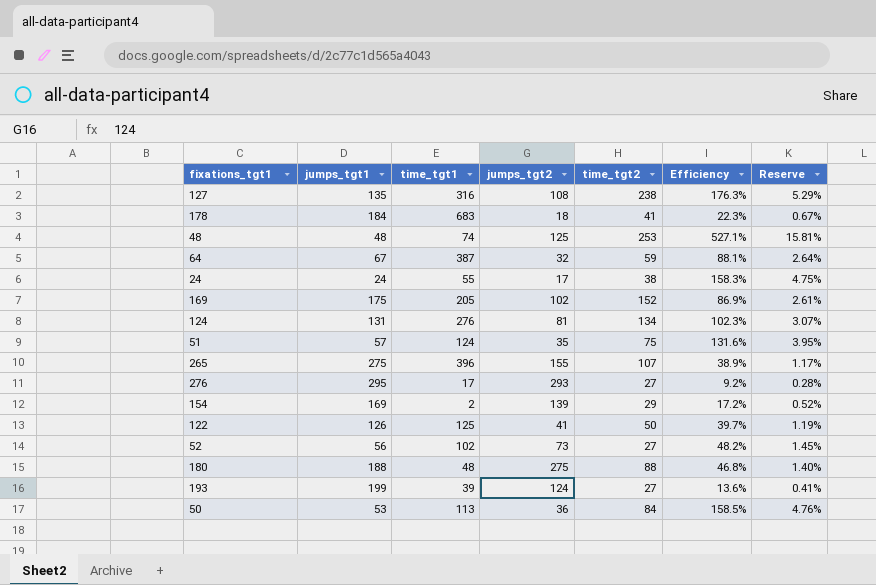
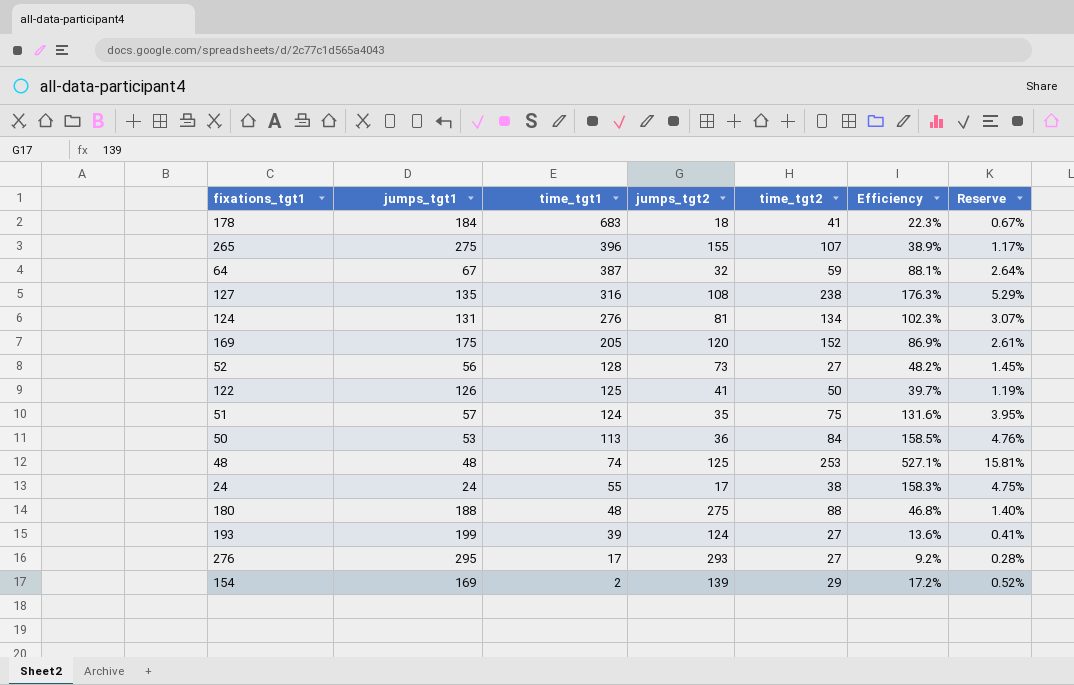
row order: none -> time_tgt1 descending
169 | jumps_tgt2: 102 -> 120
52 | time_tgt1: 102 -> 128

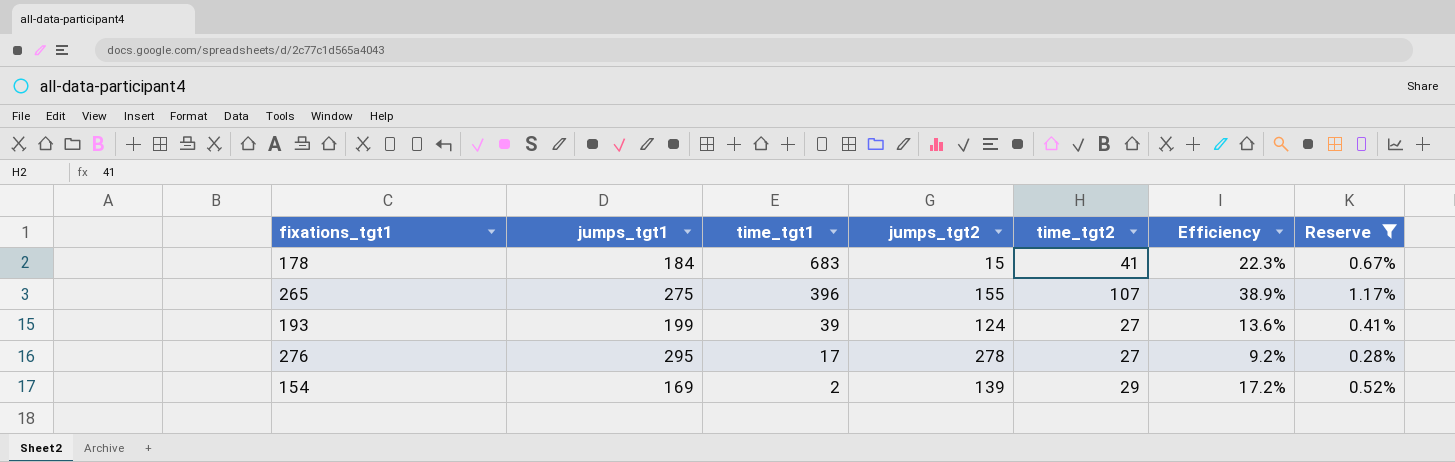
filter: none -> Reserve <= 1.17%
178 | jumps_tgt2: 18 -> 15
276 | jumps_tgt2: 293 -> 278

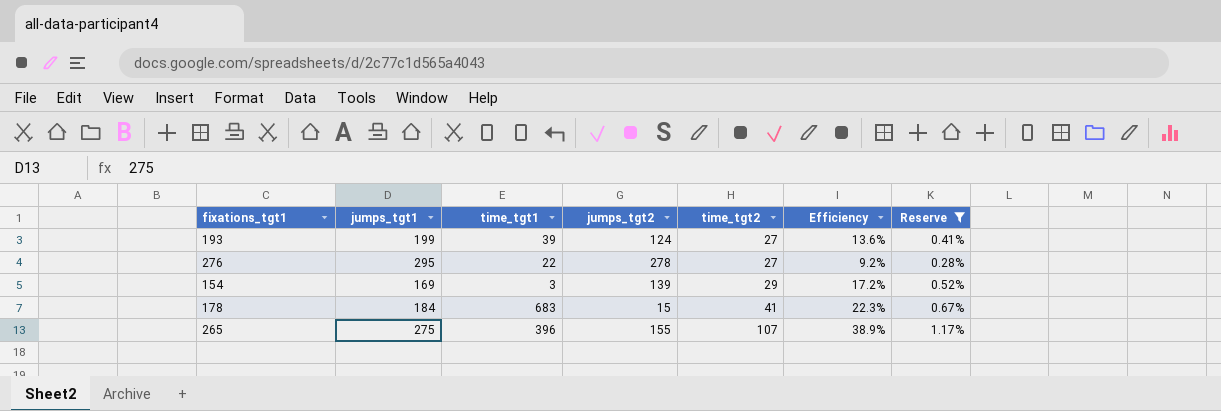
row order: time_tgt1 descending -> time_tgt2 ascending
276 | time_tgt1: 17 -> 22
154 | time_tgt1: 2 -> 3

